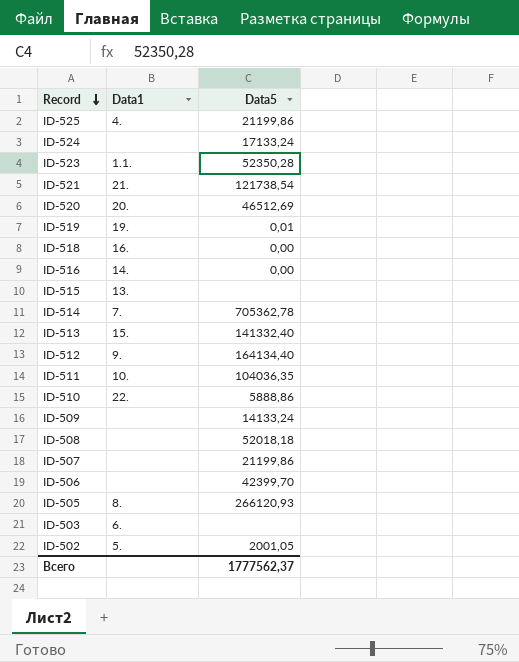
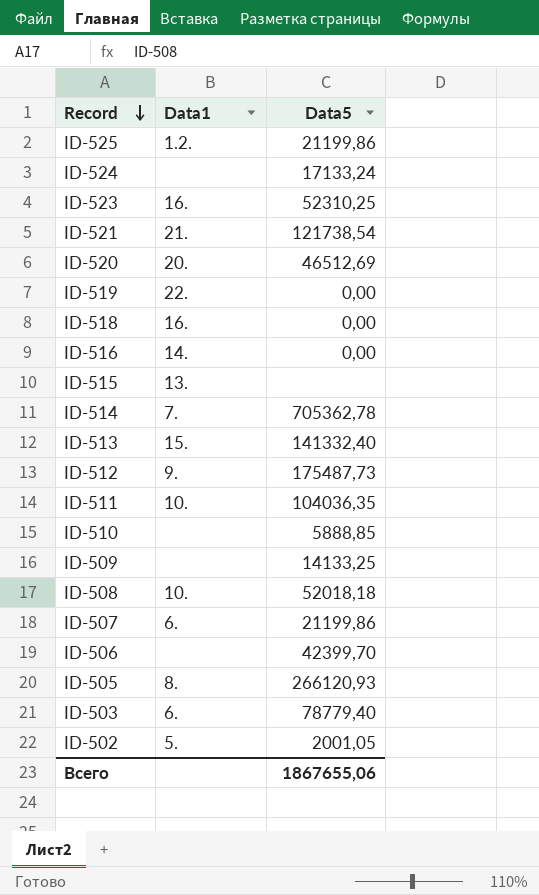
ID-525 | Data1: 4. -> 1.2.
ID-523 | Data1: 1.1. -> 16.
ID-523 | Data5: 52350,28 -> 52310,25
ID-519 | Data1: 19. -> 22.
ID-519 | Data5: 0,01 -> 0,00
ID-512 | Data5: 164134,40 -> 175487,73
ID-510 | Data1: 22. -> none
ID-510 | Data5: 5888,86 -> 5888,85
ID-509 | Data5: 14133,24 -> 14133,25
ID-508 | Data1: none -> 10.
ID-507 | Data1: none -> 6.
ID-503 | Data5: none -> 78779,40
Всего | Data5: 1777562,37 -> 1867655,06

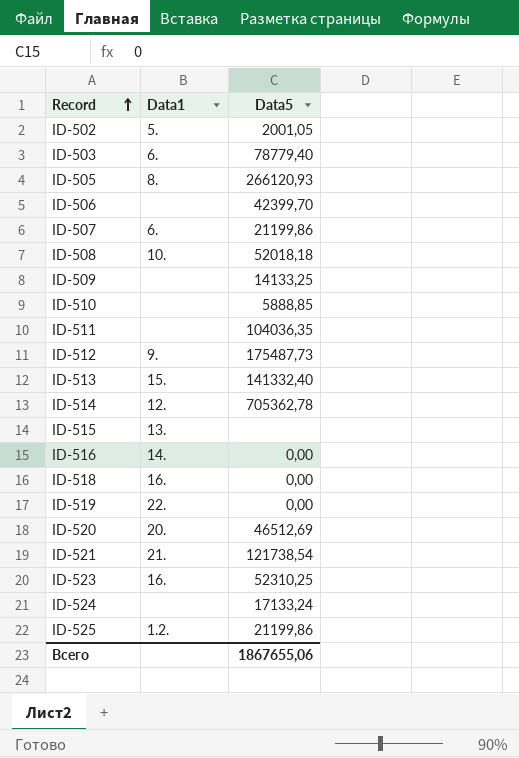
row order: Record descending -> Record ascending
ID-511 | Data1: 10. -> none
ID-514 | Data1: 7. -> 12.

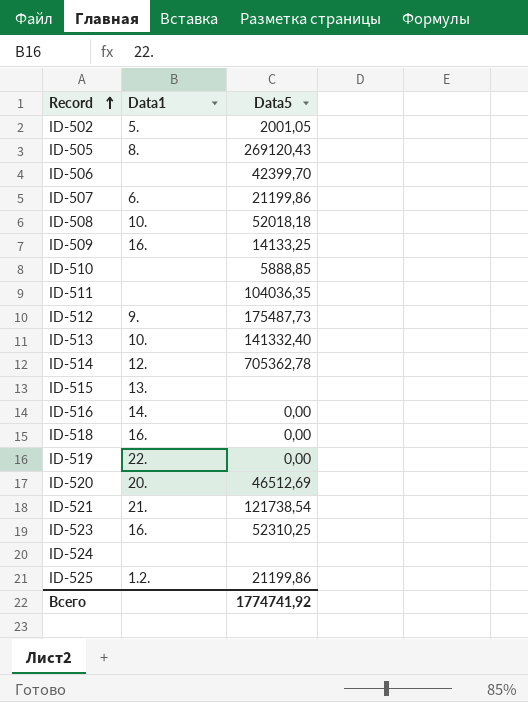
row ID-503: 6. | 78779,40 -> none
ID-505 | Data5: 266120,93 -> 269120,43
ID-509 | Data1: none -> 16.
ID-513 | Data1: 15. -> 10.
ID-524 | Data5: 17133,24 -> none
Всего | Data5: 1867655,06 -> 1774741,92

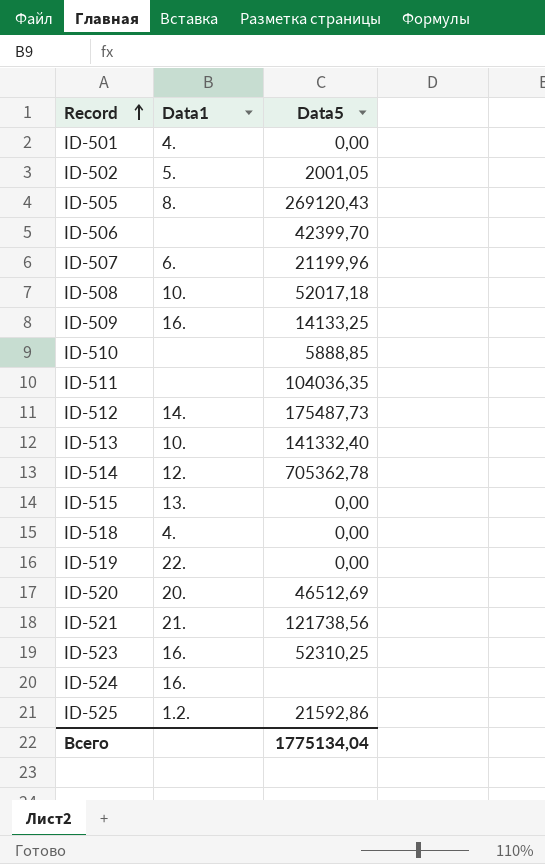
row ID-516: 14. | 0,00 -> none
row ID-501: none -> 4. | 0,00
ID-507 | Data5: 21199,86 -> 21199,96
ID-508 | Data5: 52018,18 -> 52017,18
ID-512 | Data1: 9. -> 14.
ID-515 | Data5: none -> 0,00
ID-518 | Data1: 16. -> 4.
ID-521 | Data5: 121738,54 -> 121738,56
ID-524 | Data1: none -> 16.
ID-525 | Data5: 21199,86 -> 21592,86
Всего | Data5: 1774741,92 -> 1775134,04

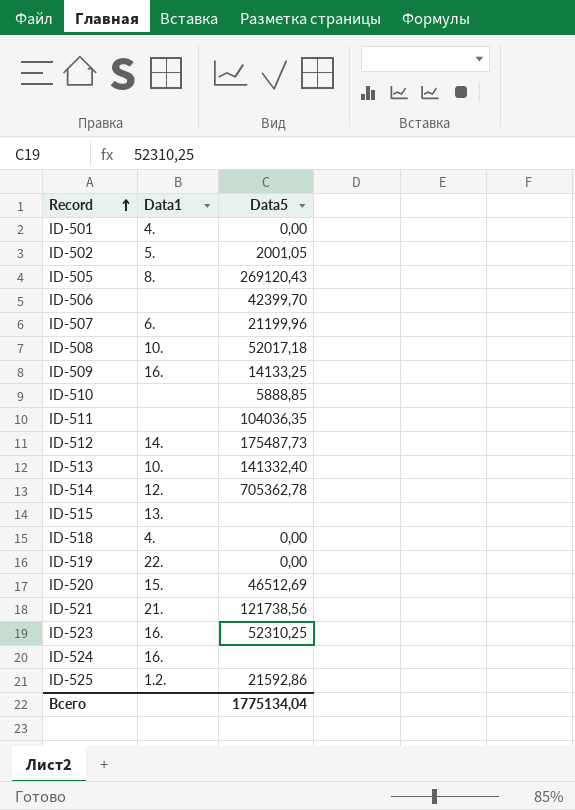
ID-515 | Data5: 0,00 -> none
ID-520 | Data1: 20. -> 15.

